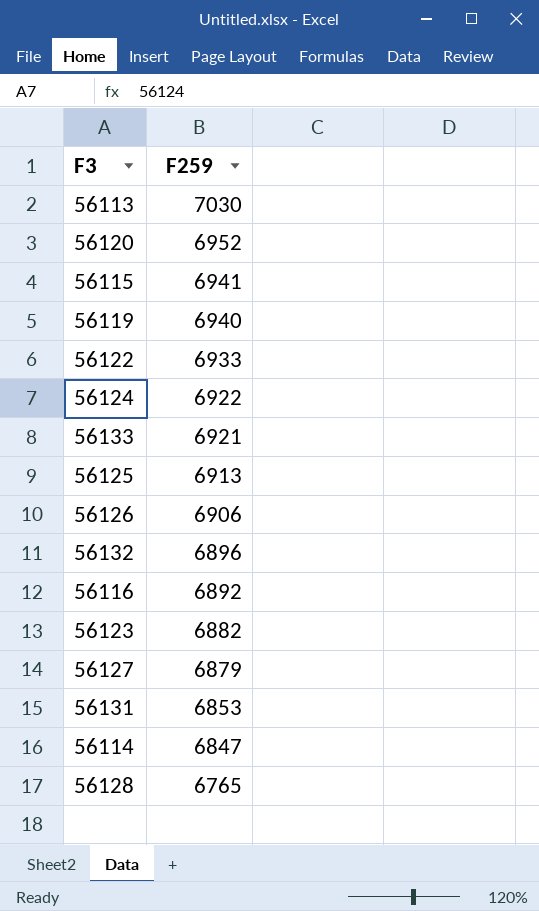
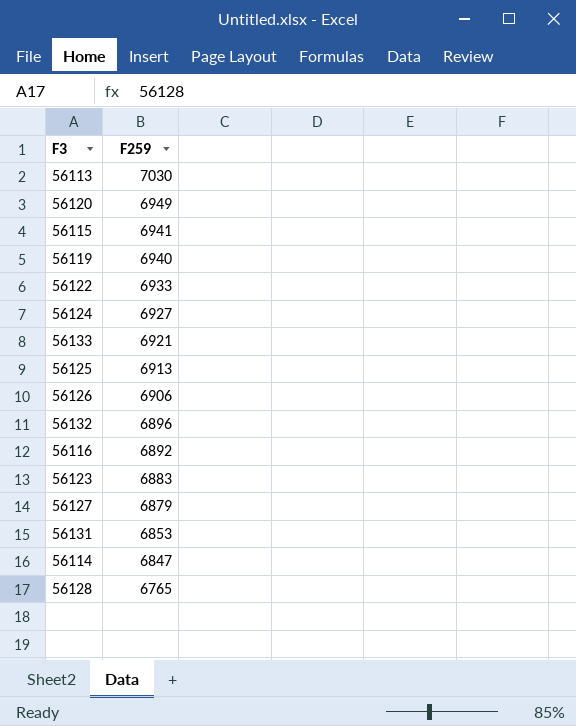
56120 | F259: 6952 -> 6949
56124 | F259: 6922 -> 6927
56123 | F259: 6882 -> 6883

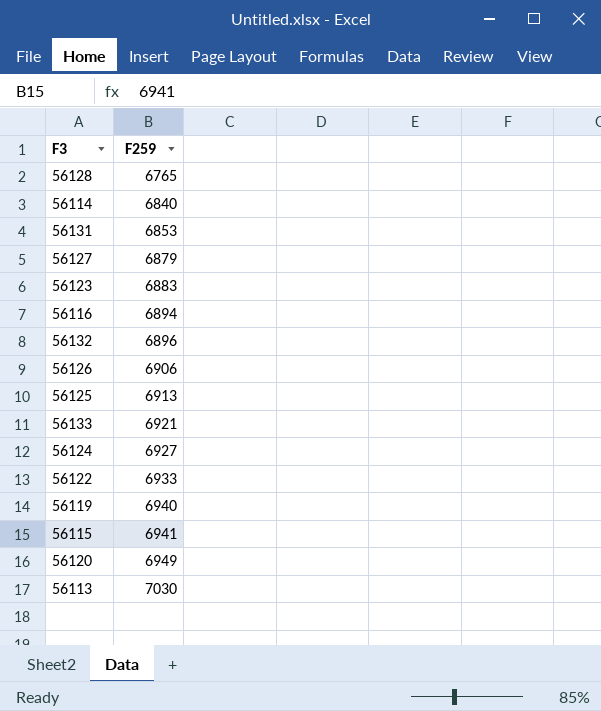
row order: F259 descending -> F259 ascending
56114 | F259: 6847 -> 6840
56116 | F259: 6892 -> 6894

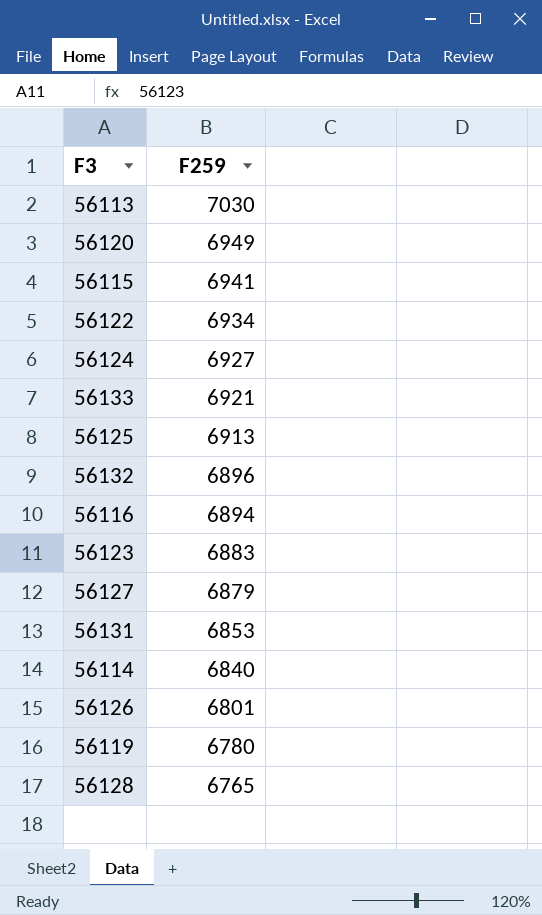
row order: F259 ascending -> F259 descending
56122 | F259: 6933 -> 6934
56126 | F259: 6906 -> 6801
56119 | F259: 6940 -> 6780

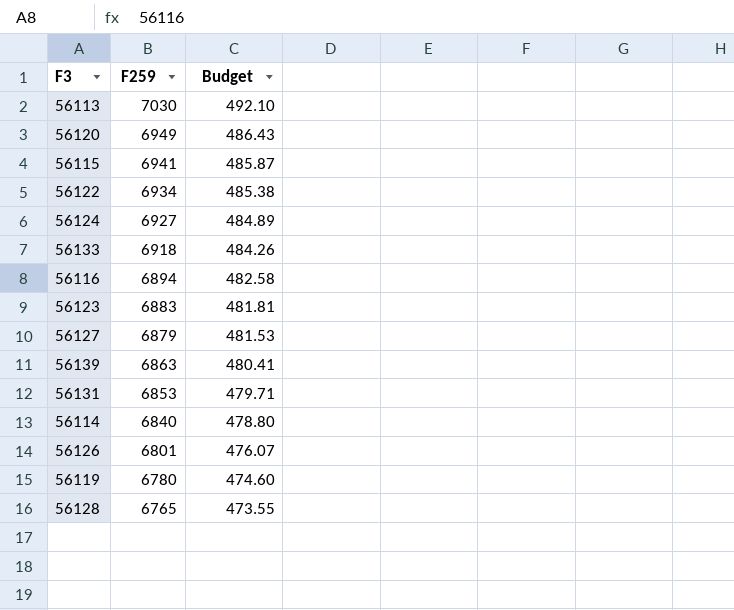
column Budget | formula: none -> [F259] * 0.07
row 56125: 6913 -> none
row 56132: 6896 -> none
56133 | F259: 6921 -> 6918
row 56139: none -> 6863 | 480.41

